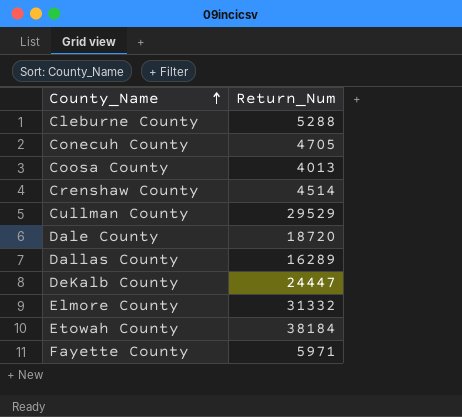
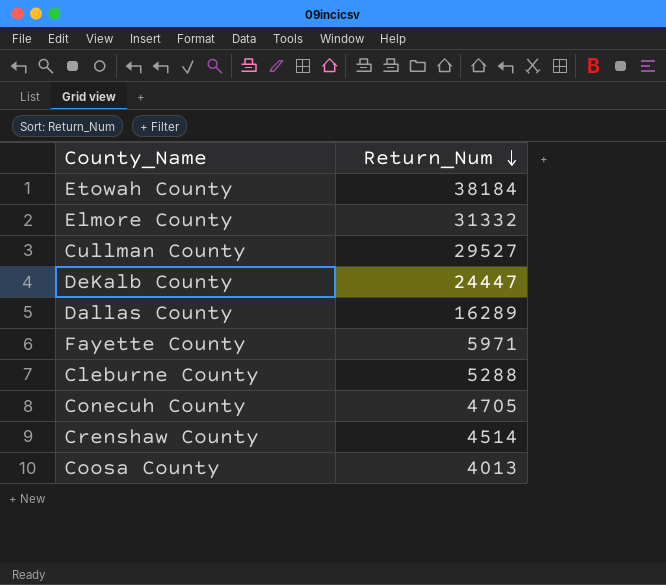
row order: County_Name ascending -> Return_Num descending
row Dale County: 18720 -> none
Cullman County | Return_Num: 29529 -> 29527

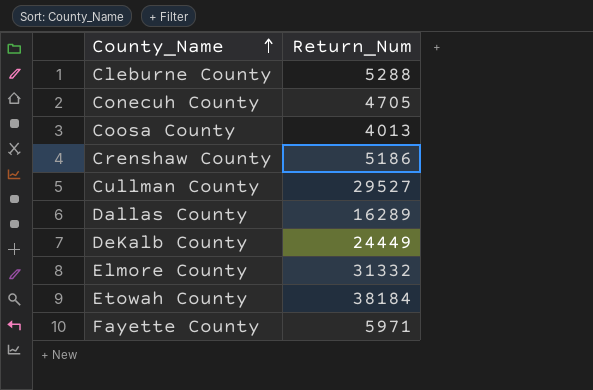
row order: Return_Num descending -> County_Name ascending
Crenshaw County | Return_Num: 4514 -> 5186
DeKalb County | Return_Num: 24447 -> 24449

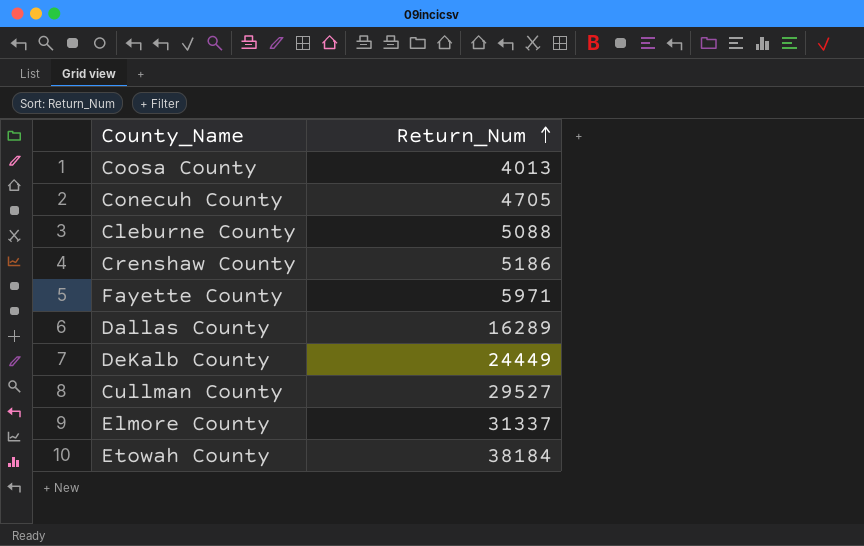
row order: County_Name ascending -> Return_Num ascending
Cleburne County | Return_Num: 5288 -> 5088
Elmore County | Return_Num: 31332 -> 31337

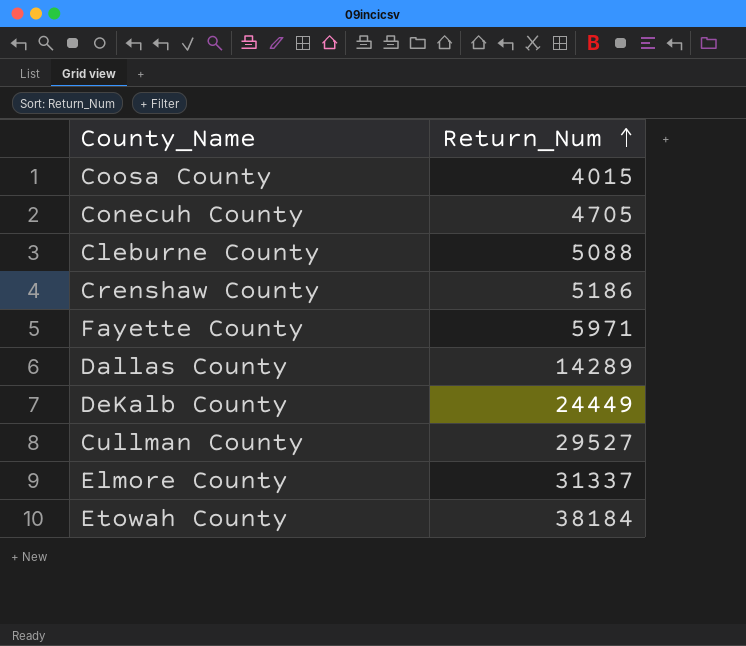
Coosa County | Return_Num: 4013 -> 4015
Dallas County | Return_Num: 16289 -> 14289

